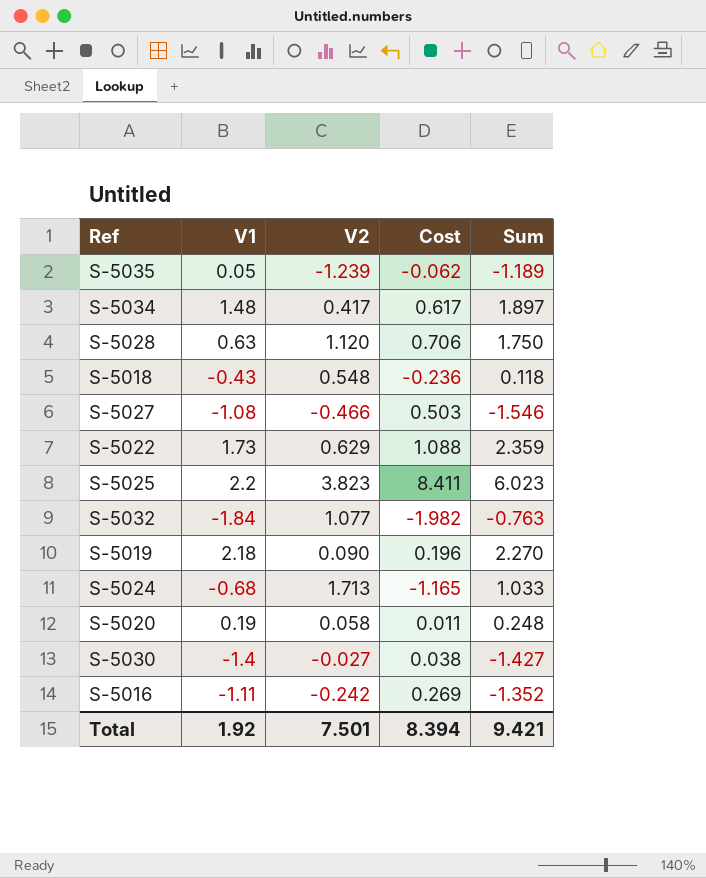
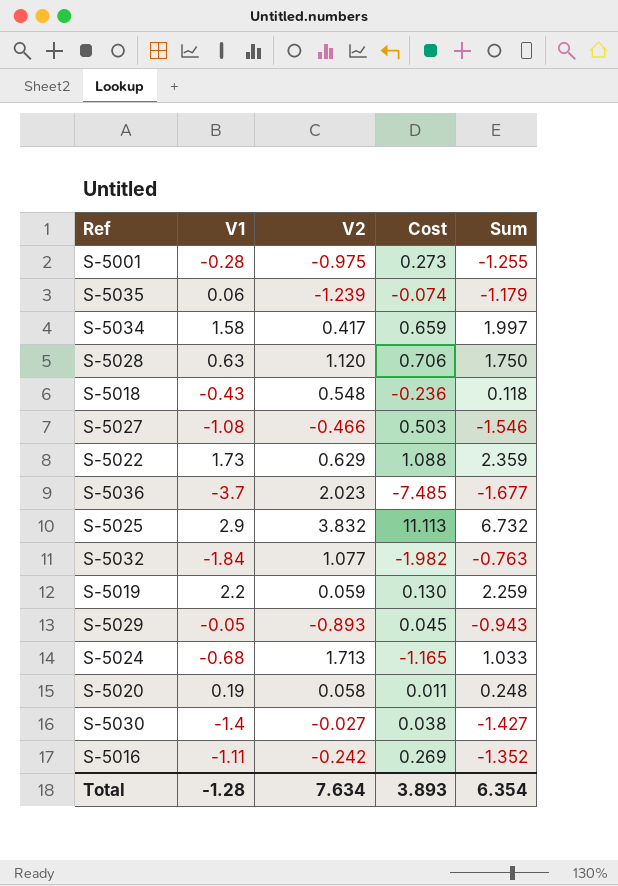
row S-5001: none -> -0.28 | -0.975 | 0.273 | -1.255
S-5035 | V1: 0.05 -> 0.06
S-5035 | Cost: -0.062 -> -0.074
S-5035 | Sum: -1.189 -> -1.179
S-5034 | V1: 1.48 -> 1.58
S-5034 | Cost: 0.617 -> 0.659
S-5034 | Sum: 1.897 -> 1.997
row S-5036: none -> -3.7 | 2.023 | -7.485 | -1.677
S-5025 | V1: 2.2 -> 2.9
S-5025 | V2: 3.823 -> 3.832
S-5025 | Cost: 8.411 -> 11.113
S-5025 | Sum: 6.023 -> 6.732
S-5019 | V1: 2.18 -> 2.2
S-5019 | V2: 0.090 -> 0.059
S-5019 | Cost: 0.196 -> 0.130
S-5019 | Sum: 2.270 -> 2.259
row S-5029: none -> -0.05 | -0.893 | 0.045 | -0.943
Total | V1: 1.92 -> -1.28
Total | V2: 7.501 -> 7.634
Total | Cost: 8.394 -> 3.893
Total | Sum: 9.421 -> 6.354

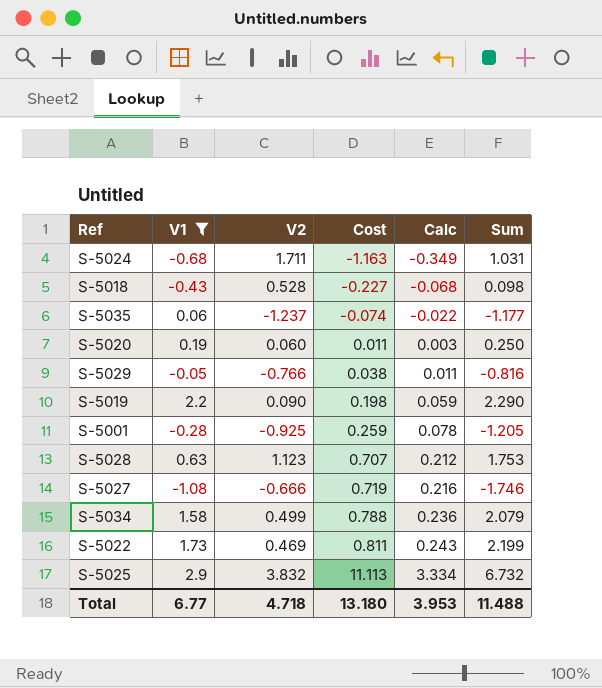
filter: none -> V1 >= -1.08
row order: none -> Cost ascending
column Calc | formula: none -> [Cost] * 0.3
S-5024 | V2: 1.713 -> 1.711
S-5024 | Cost: -1.165 -> -1.163
S-5024 | Sum: 1.033 -> 1.031
S-5018 | V2: 0.548 -> 0.528
S-5018 | Cost: -0.236 -> -0.227
S-5018 | Sum: 0.118 -> 0.098
S-5035 | V2: -1.239 -> -1.237
S-5035 | Sum: -1.179 -> -1.177
S-5020 | V2: 0.058 -> 0.060
S-5020 | Sum: 0.248 -> 0.250
S-5029 | V2: -0.893 -> -0.766
S-5029 | Cost: 0.045 -> 0.038
S-5029 | Sum: -0.943 -> -0.816
S-5019 | V2: 0.059 -> 0.090
S-5019 | Cost: 0.130 -> 0.198
S-5019 | Sum: 2.259 -> 2.290
S-5001 | V2: -0.975 -> -0.925
S-5001 | Cost: 0.273 -> 0.259
S-5001 | Sum: -1.255 -> -1.205
S-5028 | V2: 1.120 -> 1.123
S-5028 | Cost: 0.706 -> 0.707
S-5028 | Sum: 1.750 -> 1.753
S-5027 | V2: -0.466 -> -0.666
S-5027 | Cost: 0.503 -> 0.719
S-5027 | Sum: -1.546 -> -1.746
S-5034 | V2: 0.417 -> 0.499
S-5034 | Cost: 0.659 -> 0.788
S-5034 | Sum: 1.997 -> 2.079
S-5022 | V2: 0.629 -> 0.469
S-5022 | Cost: 1.088 -> 0.811
S-5022 | Sum: 2.359 -> 2.199
Total | V1: -1.28 -> 6.77
Total | V2: 7.634 -> 4.718
Total | Cost: 3.893 -> 13.180
Total | Sum: 6.354 -> 11.488

